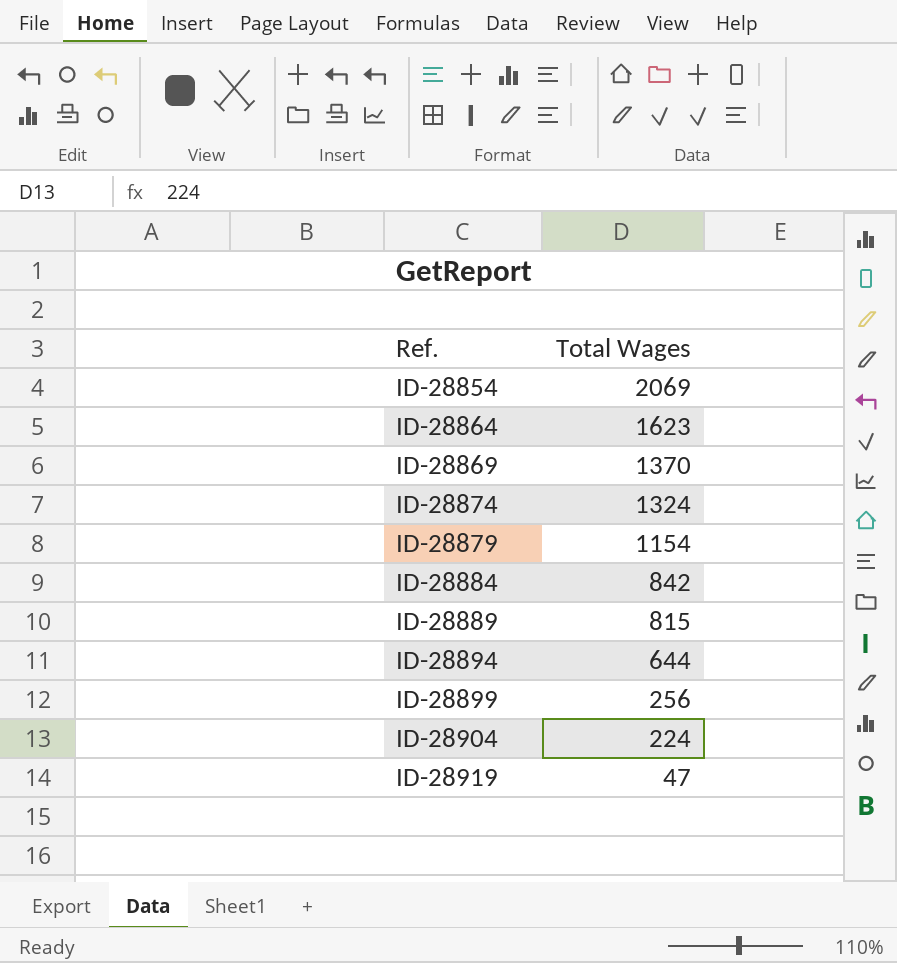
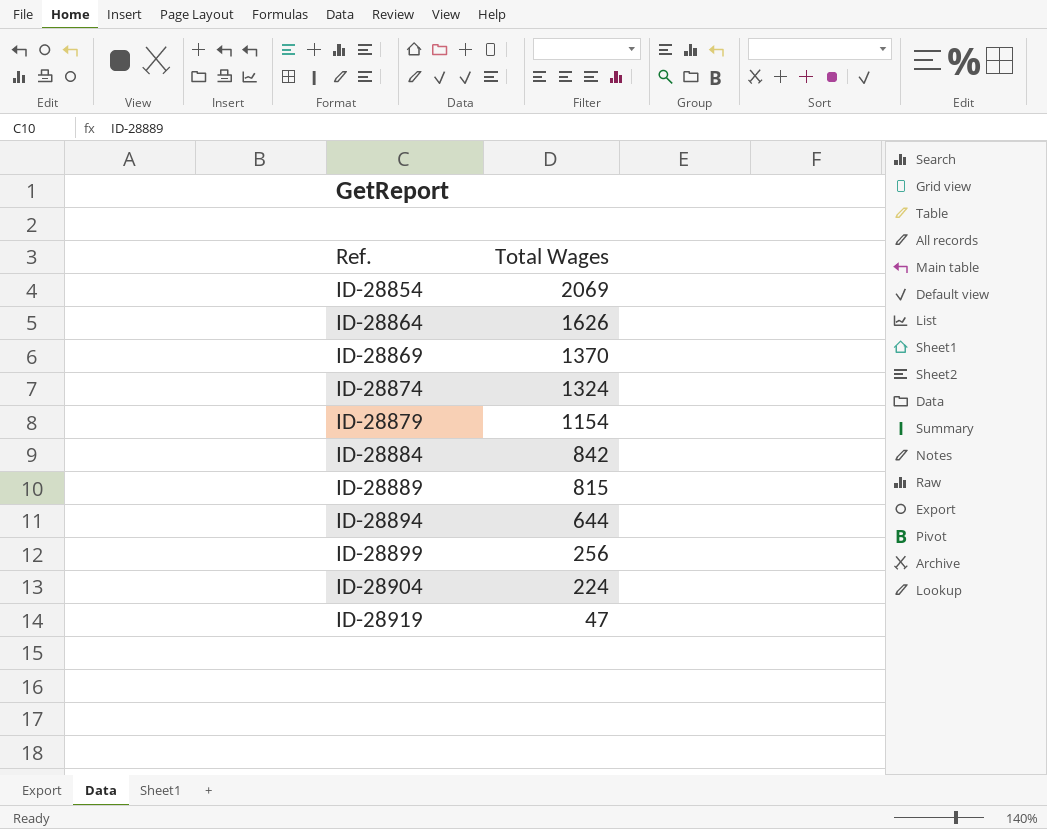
ID-28864 | Total Wages: 1623 -> 1626

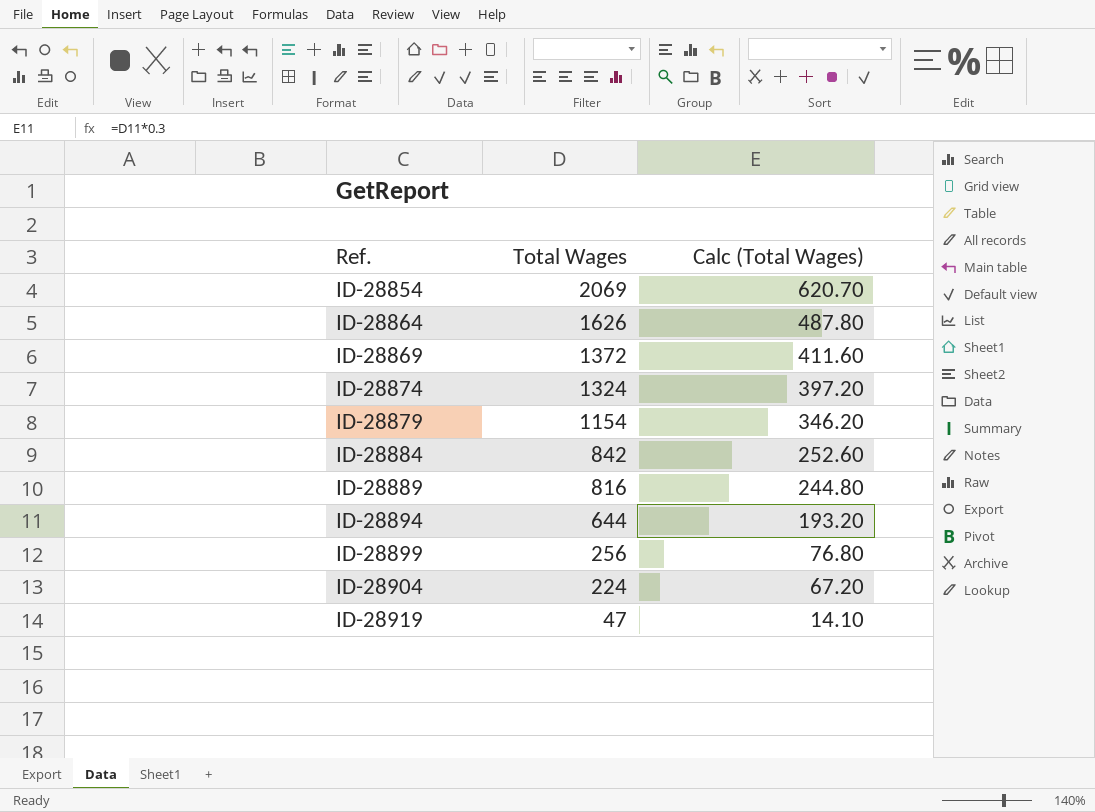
column Calc (Total Wages) | formula: none -> [Total Wages] * 0.3
ID-28869 | Total Wages: 1370 -> 1372
ID-28889 | Total Wages: 815 -> 816

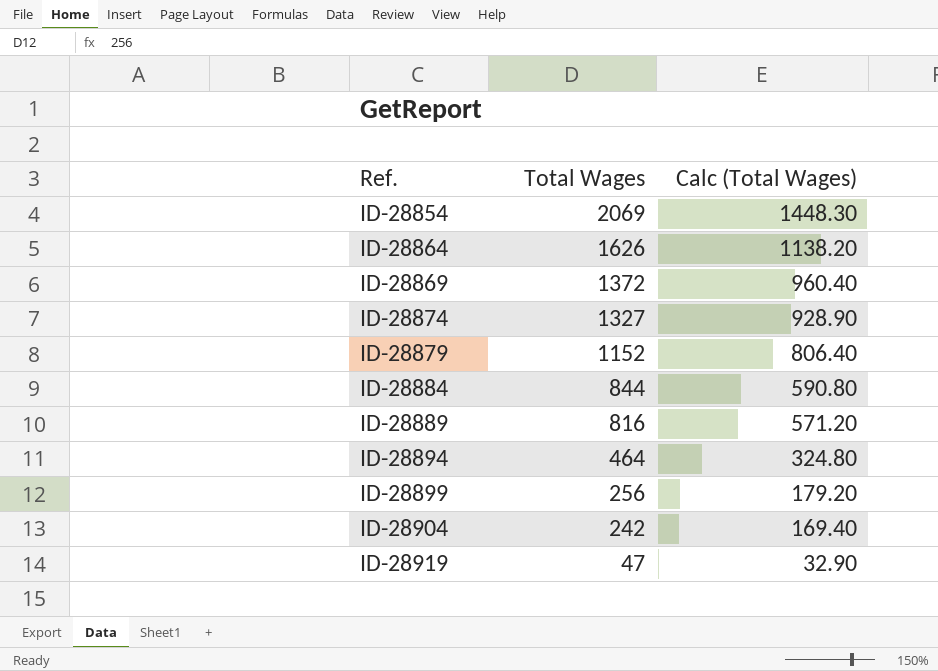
column Calc (Total Wages) | formula: [Total Wages] * 0.3 -> [Total Wages] * 0.7
ID-28874 | Total Wages: 1324 -> 1327
ID-28879 | Total Wages: 1154 -> 1152
ID-28884 | Total Wages: 842 -> 844
ID-28894 | Total Wages: 644 -> 464
ID-28904 | Total Wages: 224 -> 242

